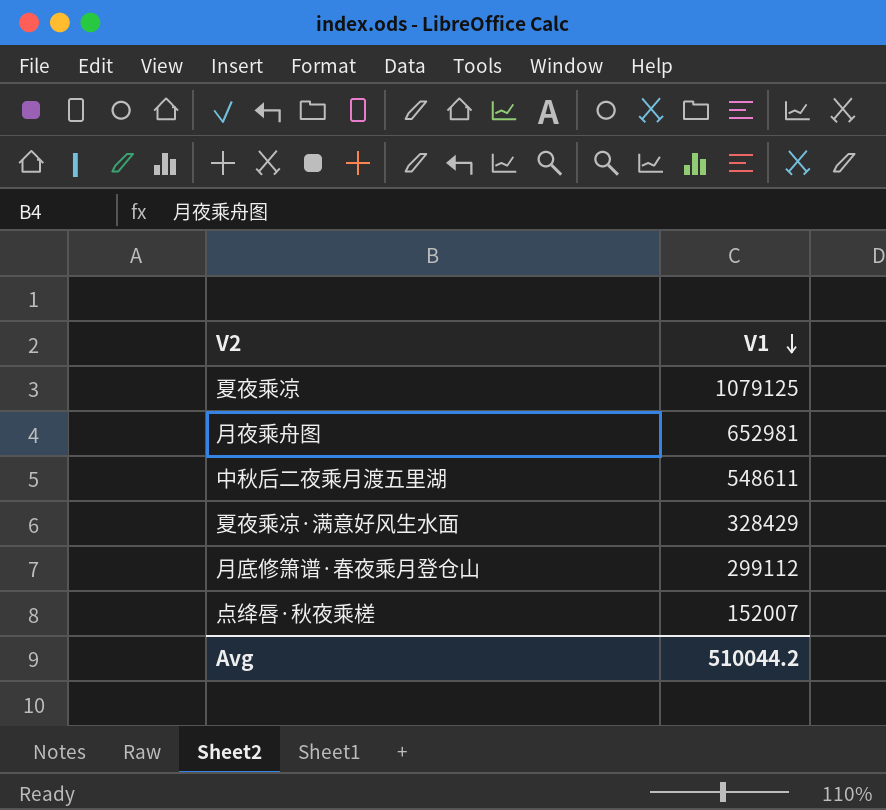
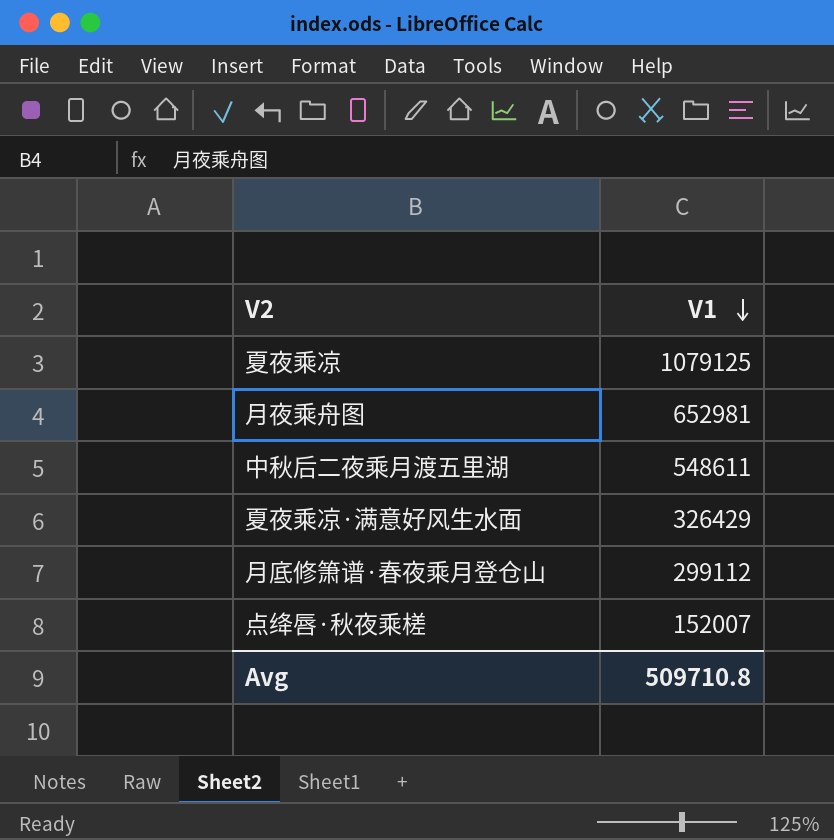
夏夜乘凉·满意好风生水面 | V1: 328429 -> 326429
Avg | V1: 510044.2 -> 509710.8

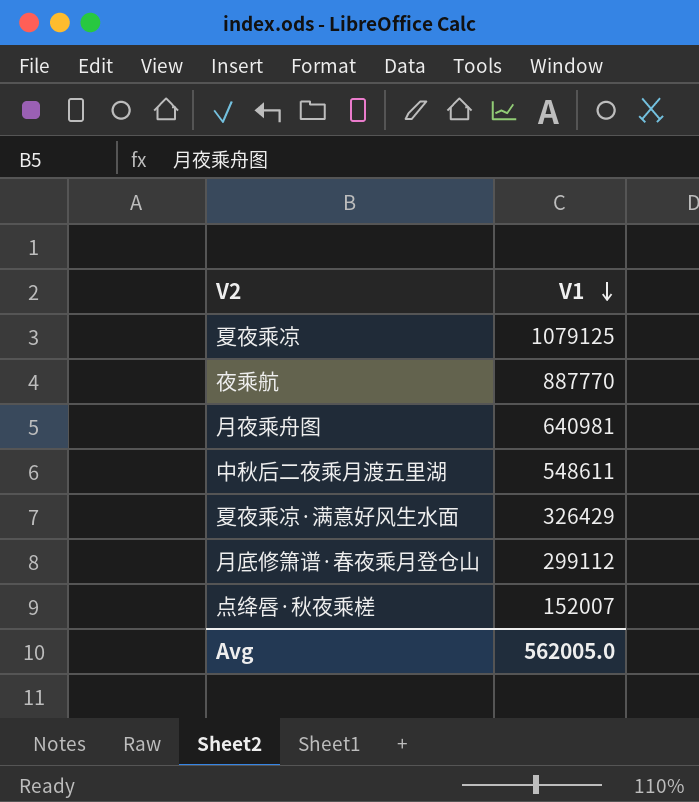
row 夜乘航: none -> 887770
月夜乘舟图 | V1: 652981 -> 640981
Avg | V1: 509710.8 -> 562005.0

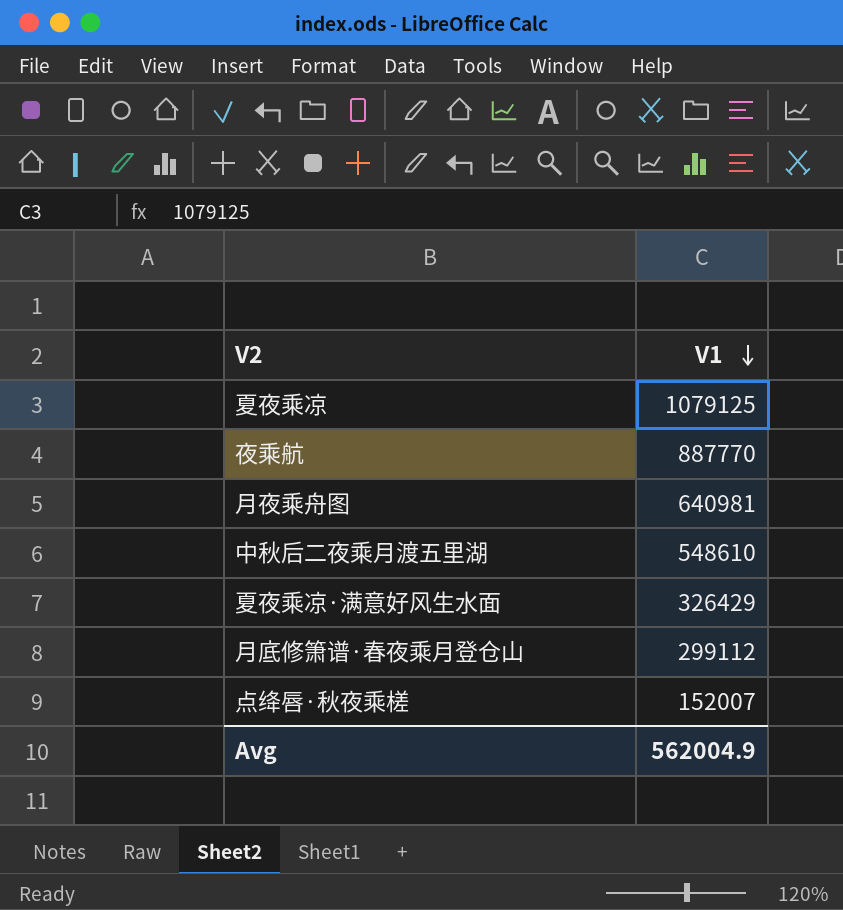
中秋后二夜乘月渡五里湖 | V1: 548611 -> 548610
Avg | V1: 562005.0 -> 562004.9

